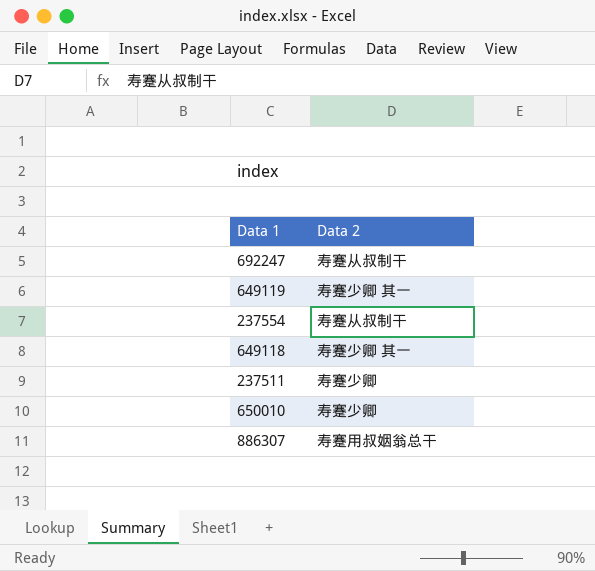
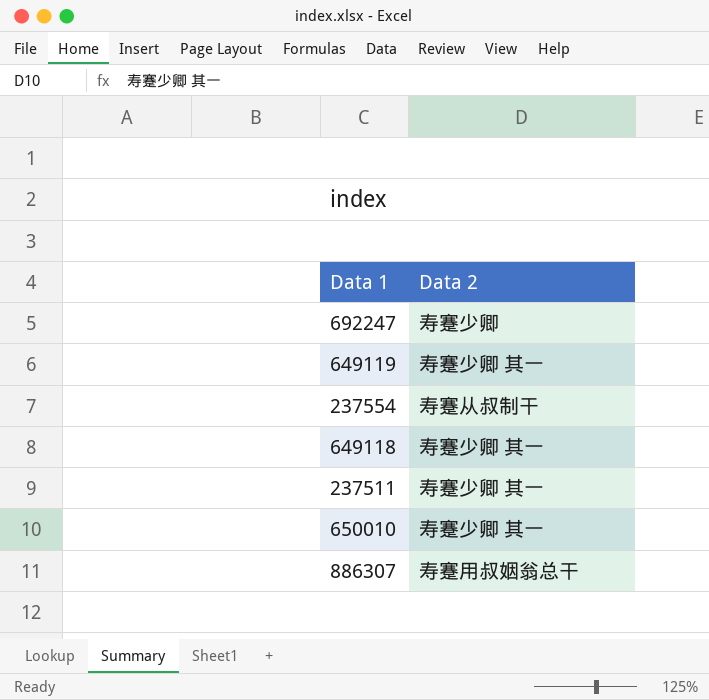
692247 | Data 2: 寿蹇从叔制干 -> 寿蹇少卿
237511 | Data 2: 寿蹇少卿 -> 寿蹇少卿 其一
650010 | Data 2: 寿蹇少卿 -> 寿蹇少卿 其一

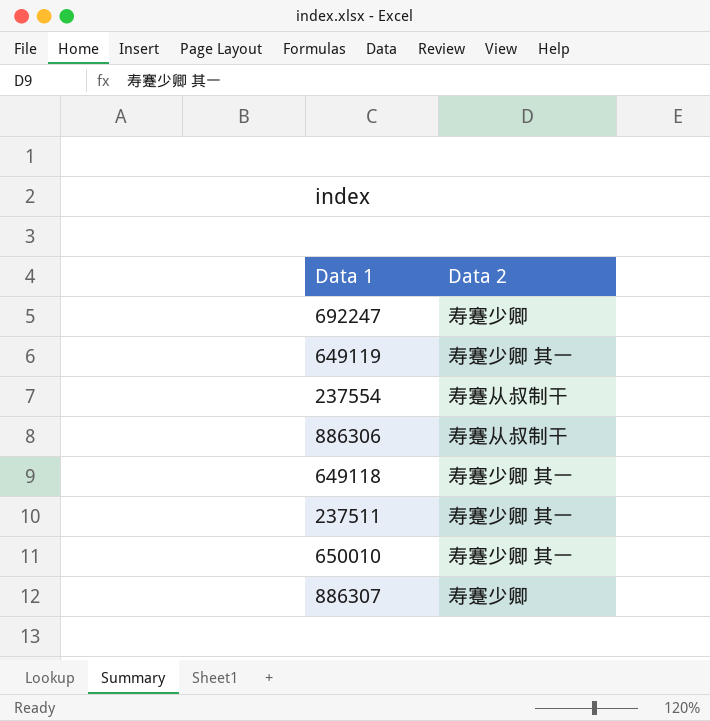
row 886306: none -> 寿蹇从叔制干
886307 | Data 2: 寿蹇用叔姻翁总干 -> 寿蹇少卿

